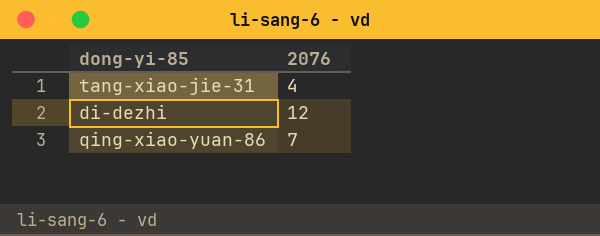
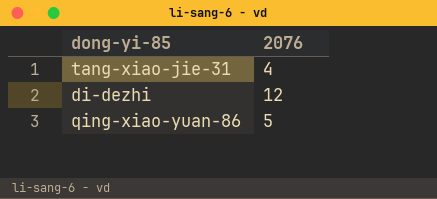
qing-xiao-yuan-86 | 2076: 7 -> 5

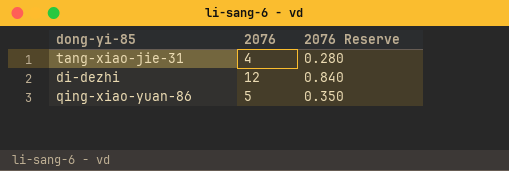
column 2076 Reserve | formula: none -> [2076] * 0.07

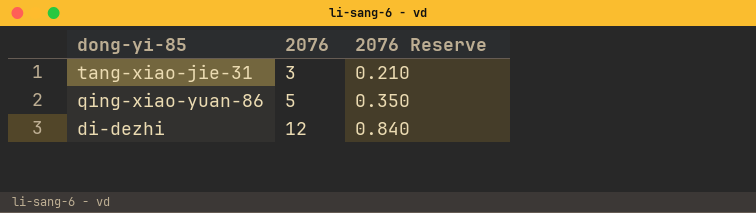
row order: none -> dong-yi-85 descending
tang-xiao-jie-31 | 2076: 4 -> 3
tang-xiao-jie-31 | 2076 Reserve: 0.280 -> 0.210

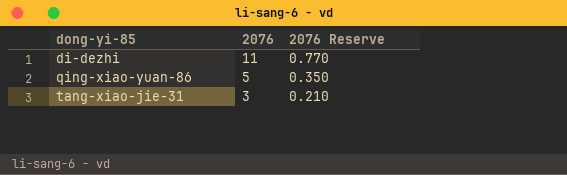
row order: dong-yi-85 descending -> dong-yi-85 ascending
di-dezhi | 2076: 12 -> 11
di-dezhi | 2076 Reserve: 0.840 -> 0.770

